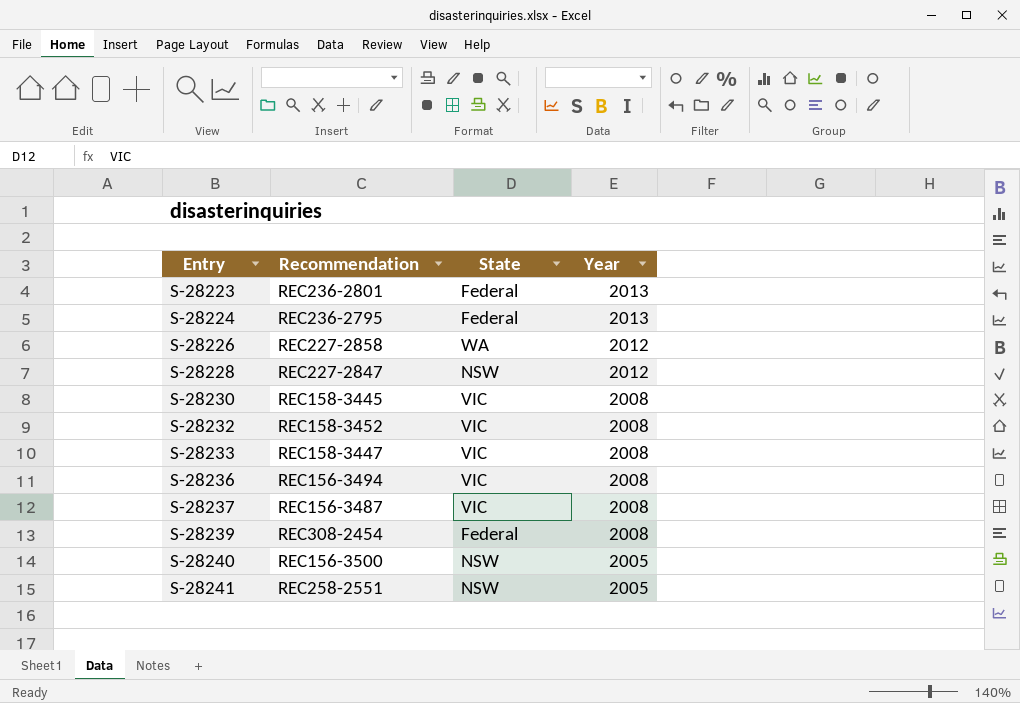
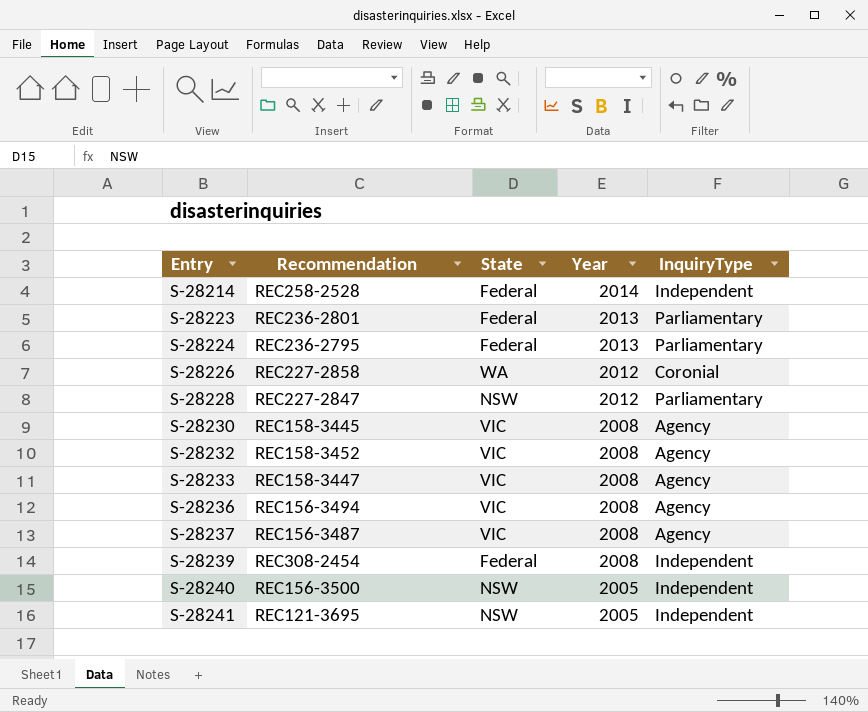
column InquiryType | position: none -> 5
row S-28214: none -> REC258-2528 | Federal | 2014 | Independent
S-28241 | Recommendation: REC258-2551 -> REC121-3695

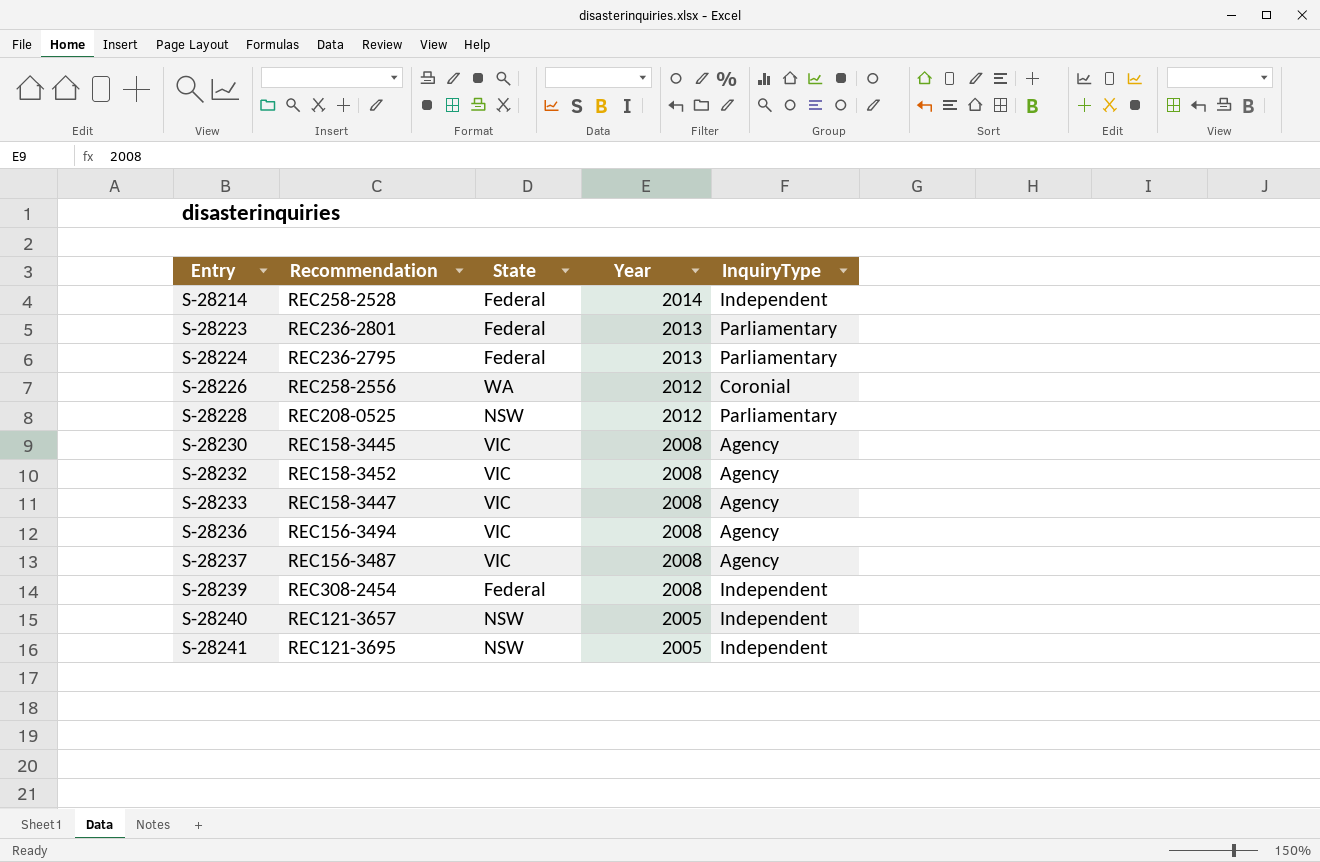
S-28226 | Recommendation: REC227-2858 -> REC258-2556
S-28228 | Recommendation: REC227-2847 -> REC208-0525
S-28240 | Recommendation: REC156-3500 -> REC121-3657

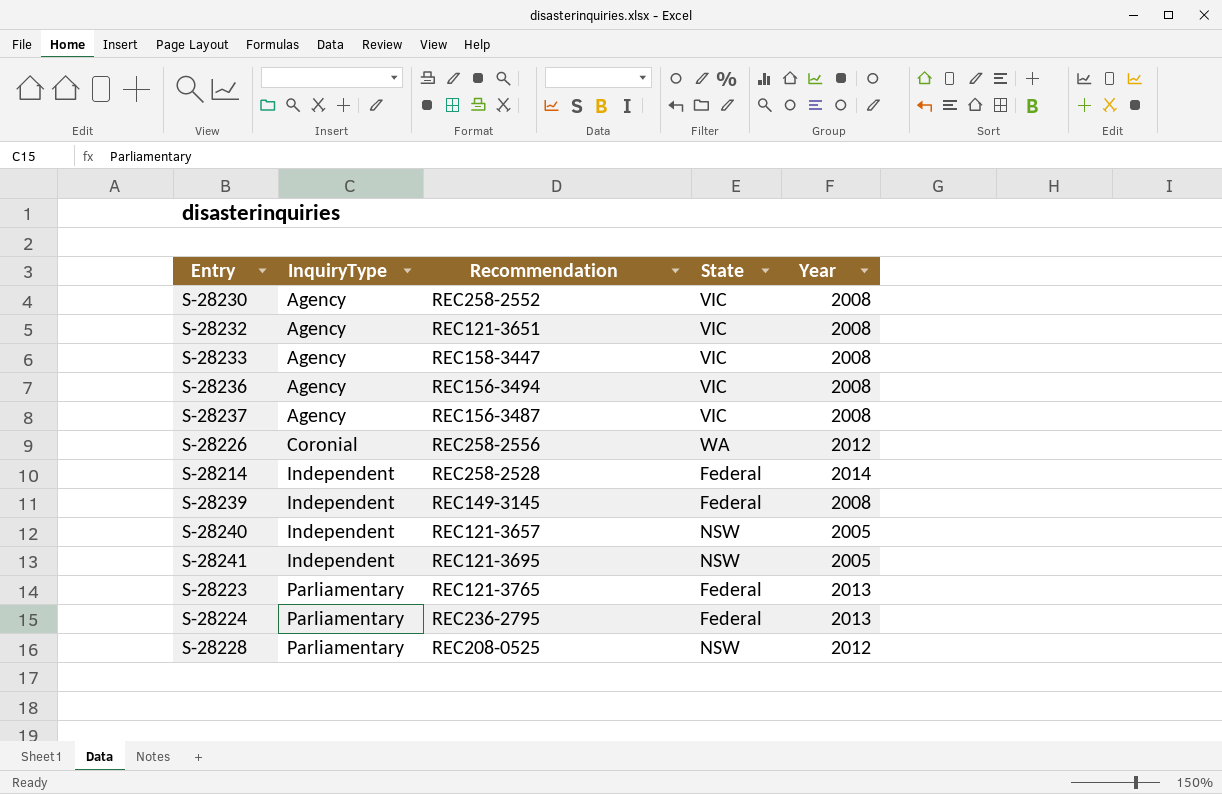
row order: Entry ascending -> InquiryType ascending
column InquiryType | position: 5 -> 2
S-28230 | Recommendation: REC158-3445 -> REC258-2552
S-28232 | Recommendation: REC158-3452 -> REC121-3651
S-28239 | Recommendation: REC308-2454 -> REC149-3145
S-28223 | Recommendation: REC236-2801 -> REC121-3765

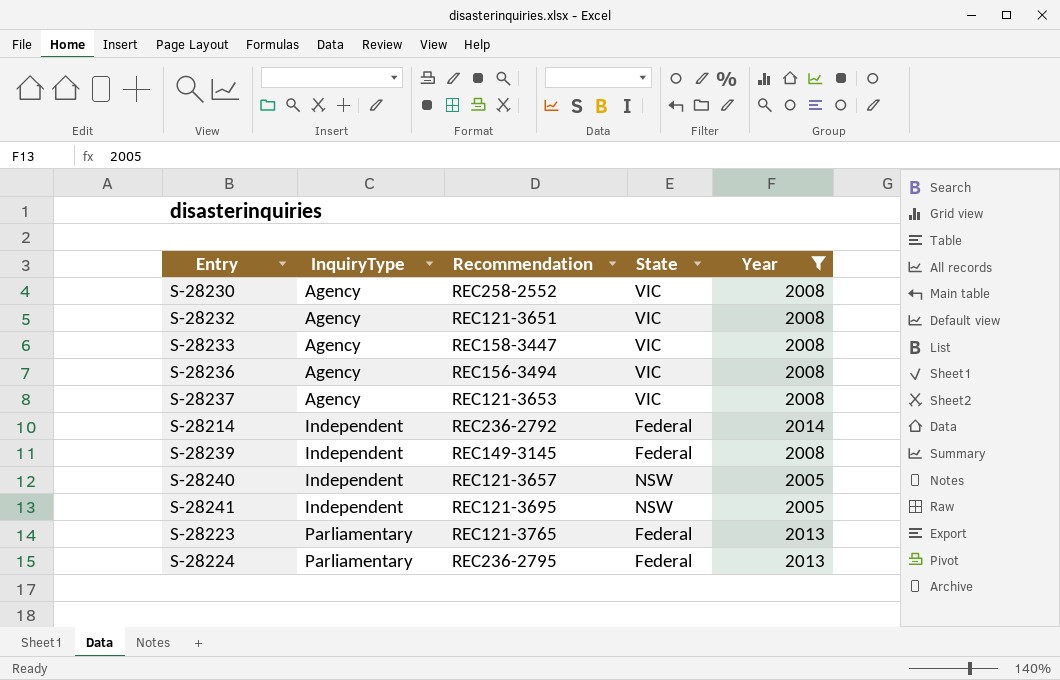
filter: none -> Year != 2012
S-28237 | Recommendation: REC156-3487 -> REC121-3653
S-28214 | Recommendation: REC258-2528 -> REC236-2792

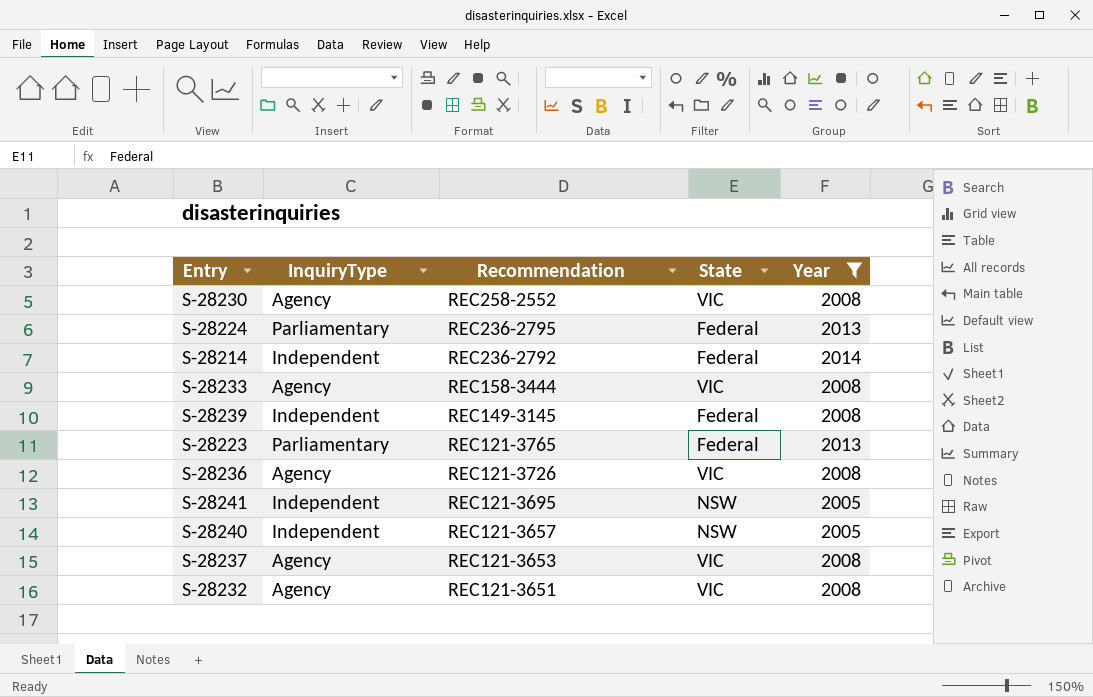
row order: InquiryType ascending -> Recommendation descending
S-28233 | Recommendation: REC158-3447 -> REC158-3444
S-28236 | Recommendation: REC156-3494 -> REC121-3726

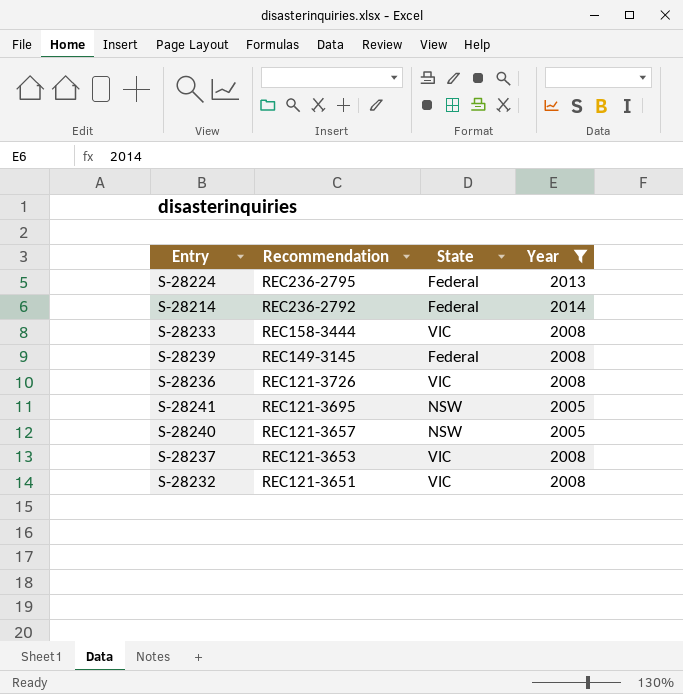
column InquiryType | position: 2 -> none
row S-28230: Agency | REC258-2552 | VIC | 2008 -> none
row S-28223: Parliamentary | REC121-3765 | Federal | 2013 -> none

